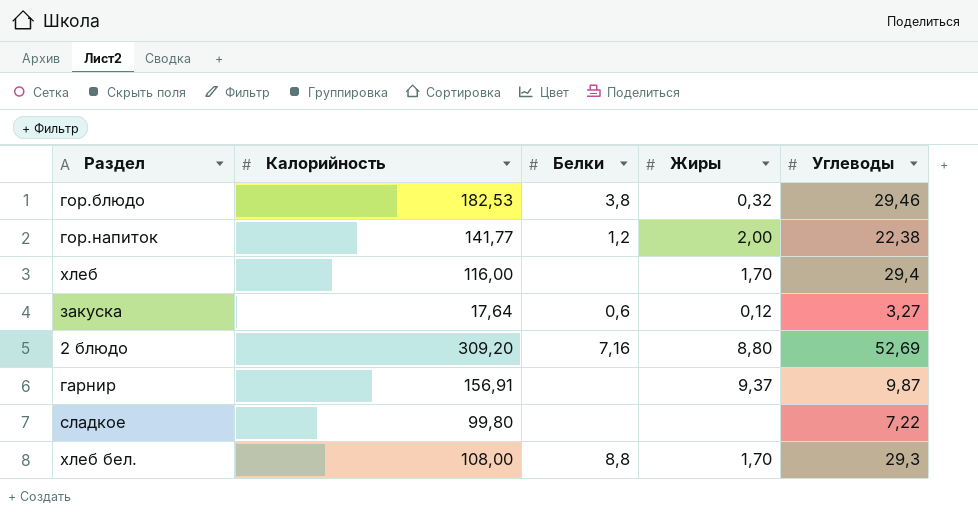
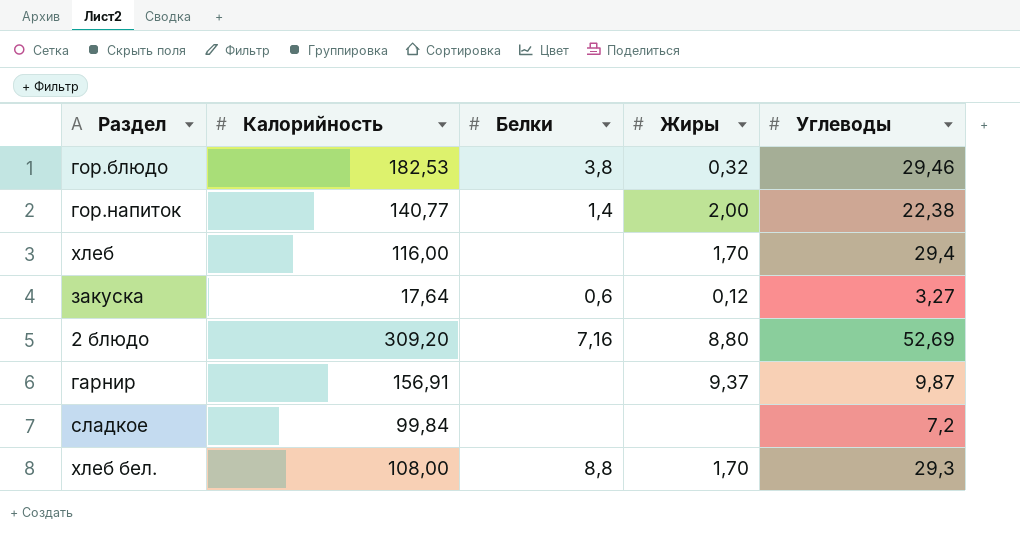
гор.напиток | Калорийность: 141,77 -> 140,77
гор.напиток | Белки: 1,2 -> 1,4
сладкое | Калорийность: 99,80 -> 99,84
сладкое | Углеводы: 7,22 -> 7,2

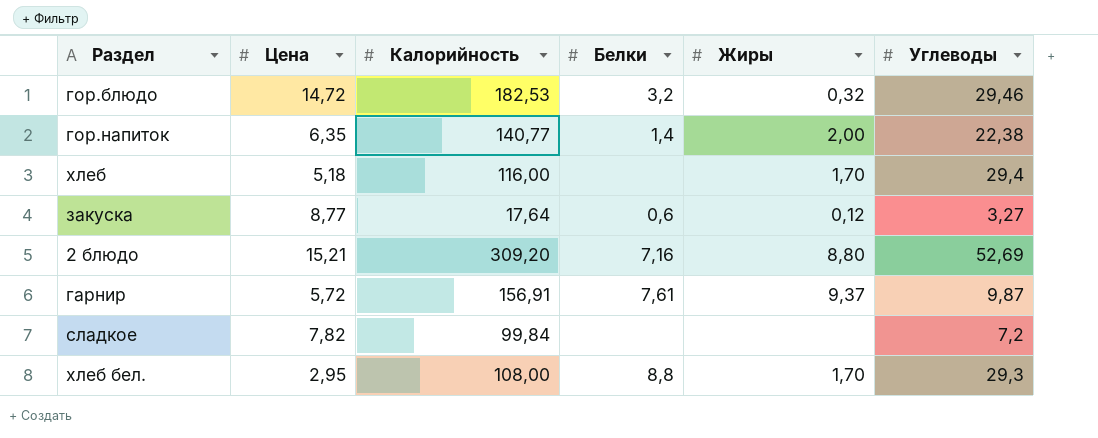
column Цена | position: none -> 2
гор.блюдо | Белки: 3,8 -> 3,2
гарнир | Белки: none -> 7,61

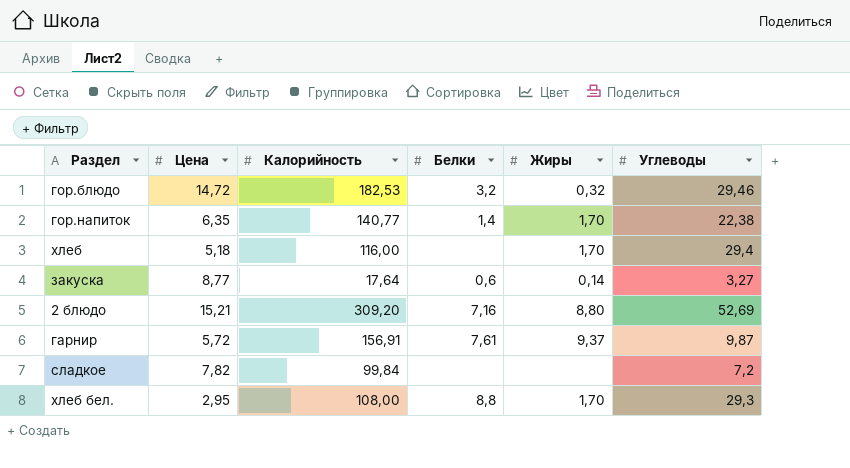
гор.напиток | Жиры: 2,00 -> 1,70
закуска | Жиры: 0,12 -> 0,14

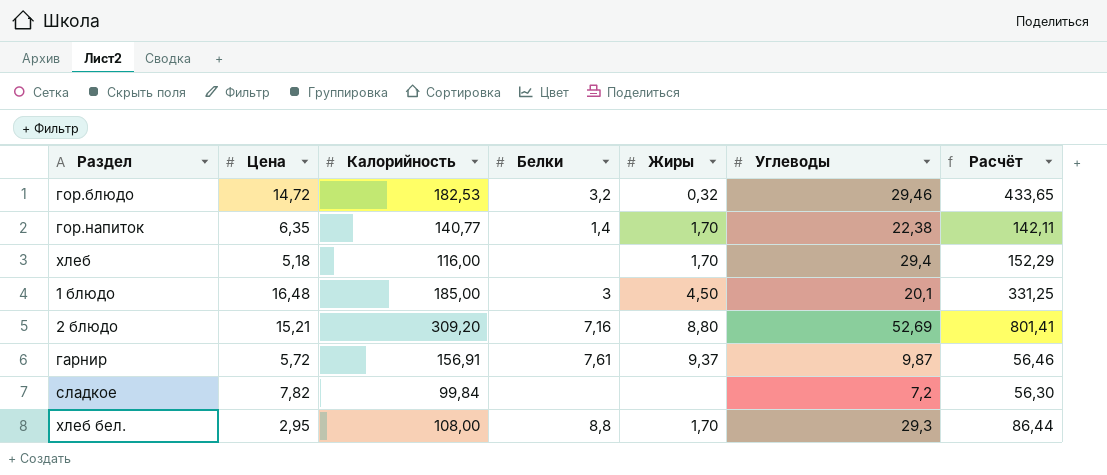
column Расчёт | formula: none -> [Цена] * [Углеводы]
row закуска: 8,77 | 17,64 | 0,6 | 0,14 | 3,27 -> none
row 1 блюдо: none -> 16,48 | 185,00 | 3 | 4,50 | 20,1 | 331,25

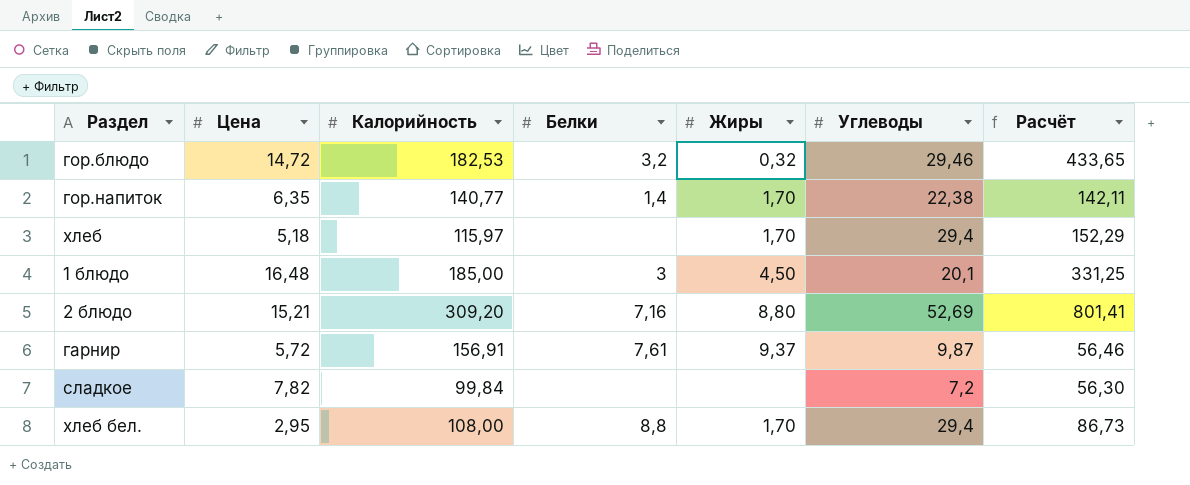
хлеб | Калорийность: 116,00 -> 115,97
хлеб бел. | Углеводы: 29,3 -> 29,4
хлеб бел. | Расчёт: 86,44 -> 86,73

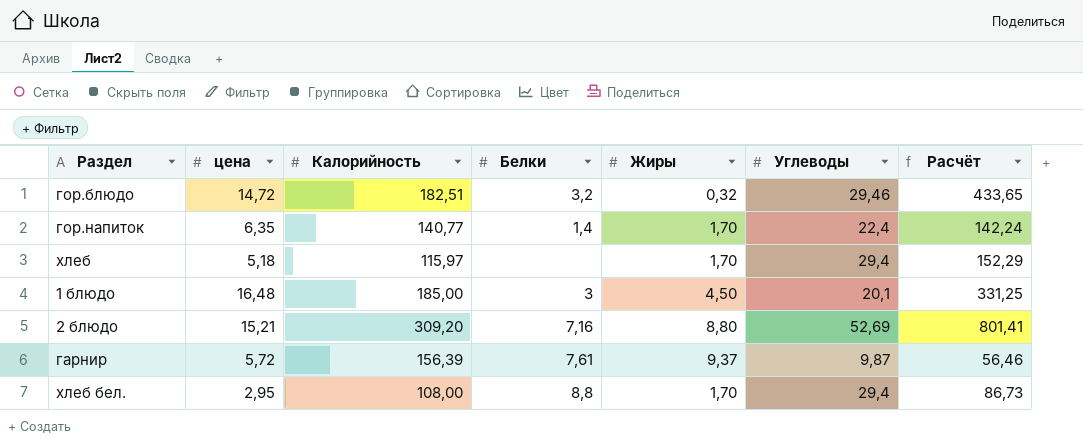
column name: Цена -> цена
row сладкое: 7,82 | 99,84 | none | none | 7,2 | 56,30 -> none
гор.блюдо | Калорийность: 182,53 -> 182,51
гор.напиток | Углеводы: 22,38 -> 22,4
гор.напиток | Расчёт: 142,11 -> 142,24
гарнир | Калорийность: 156,91 -> 156,39

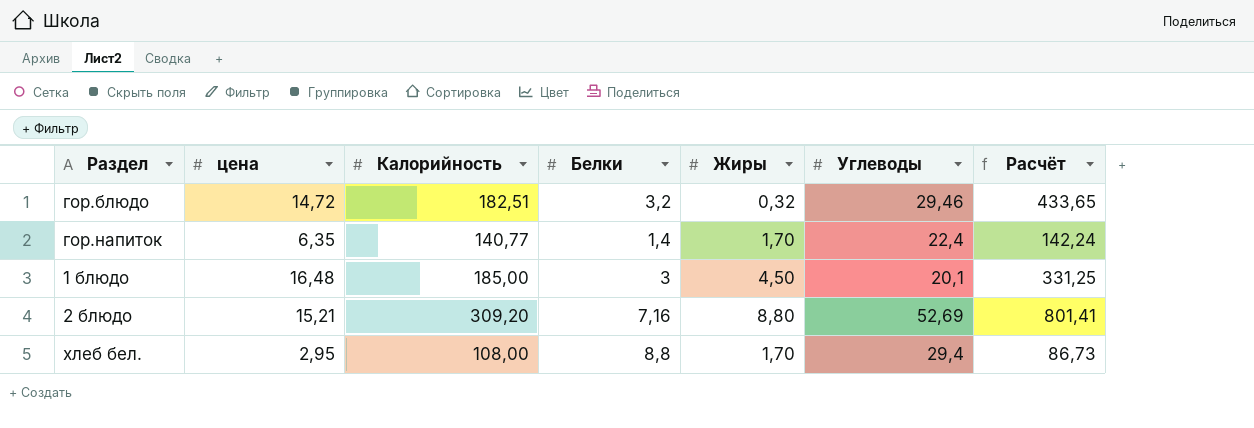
row хлеб: 5,18 | 115,97 | none | 1,70 | 29,4 | 152,29 -> none
row гарнир: 5,72 | 156,39 | 7,61 | 9,37 | 9,87 | 56,46 -> none

